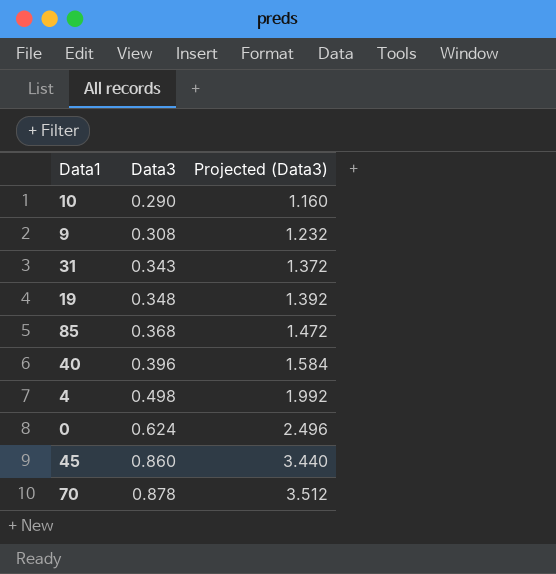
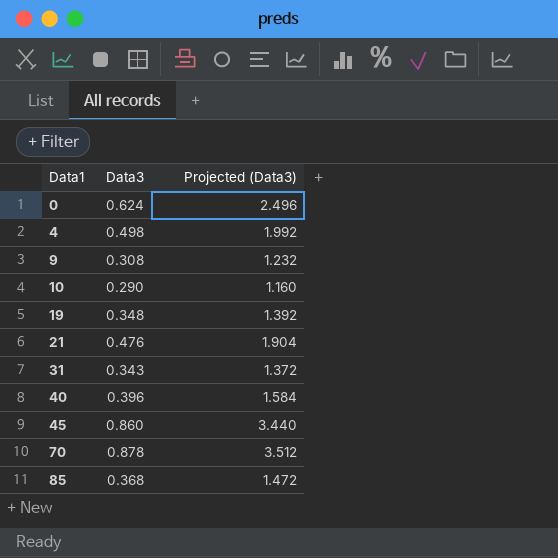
row order: Data3 ascending -> Data1 ascending
row 21: none -> 0.476 | 1.904

